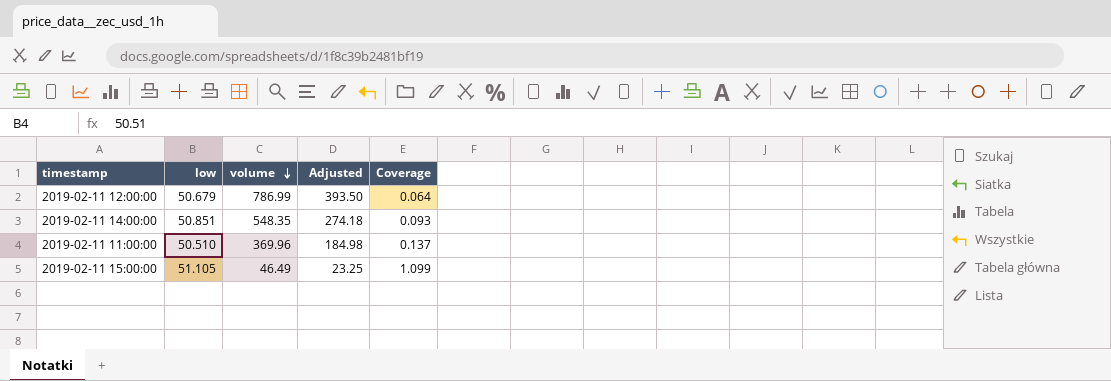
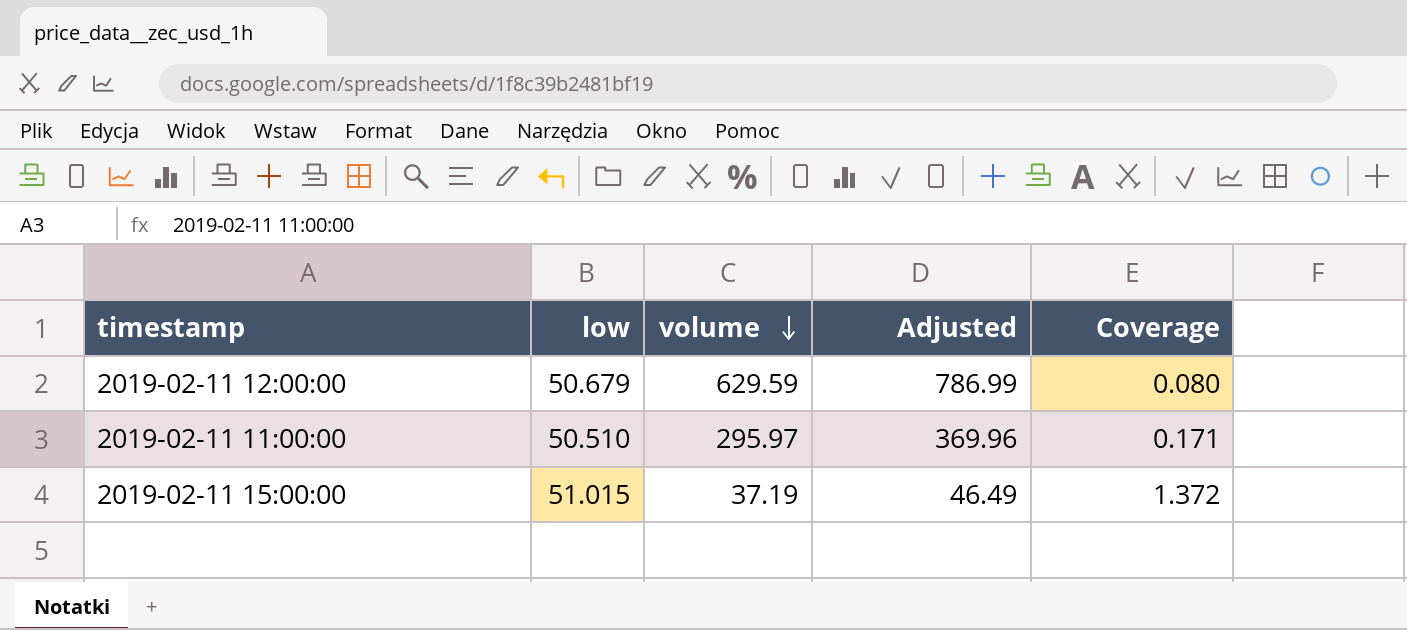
column Adjusted | formula: [volume] * 0.5 -> [volume] * 1.25
row 2019-02-11 14:00:00: 50.851 | 548.35 | 274.18 | 0.093 -> none
2019-02-11 12:00:00 | volume: 786.99 -> 629.59
2019-02-11 12:00:00 | Coverage: 0.064 -> 0.080
2019-02-11 11:00:00 | volume: 369.96 -> 295.97
2019-02-11 11:00:00 | Coverage: 0.137 -> 0.171
2019-02-11 15:00:00 | low: 51.105 -> 51.015
2019-02-11 15:00:00 | volume: 46.49 -> 37.19
2019-02-11 15:00:00 | Coverage: 1.099 -> 1.372

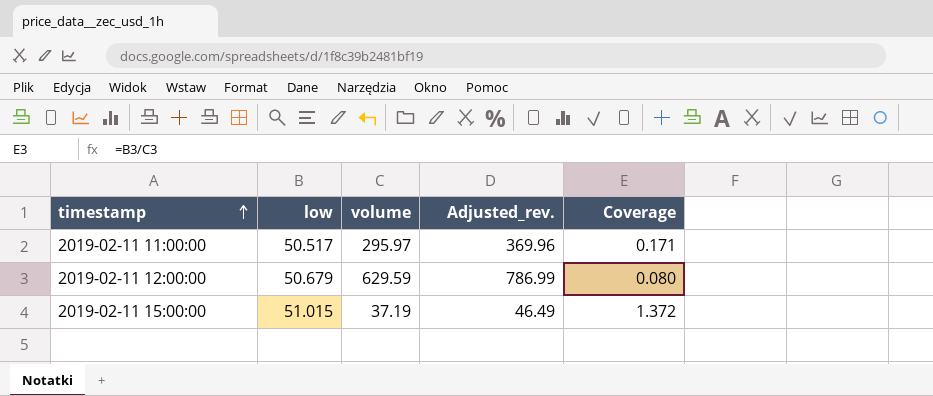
row order: volume descending -> timestamp ascending
column name: Adjusted -> Adjusted_rev.
2019-02-11 11:00:00 | low: 50.510 -> 50.517

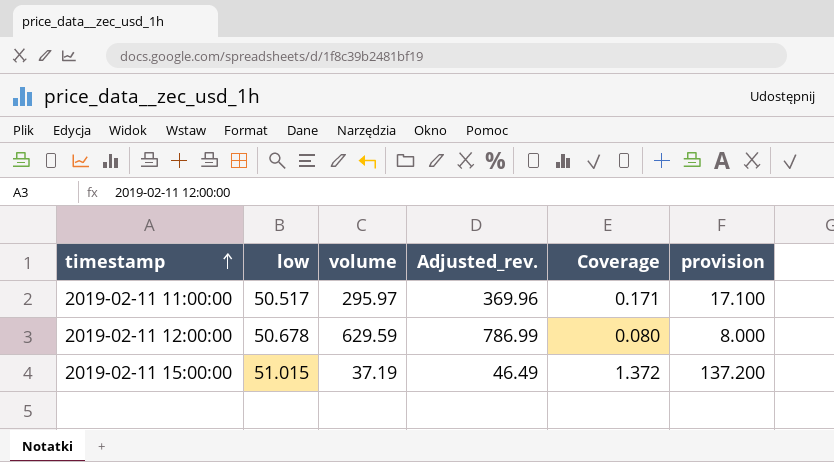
column provision | formula: none -> [Coverage] * 100
2019-02-11 12:00:00 | low: 50.679 -> 50.678

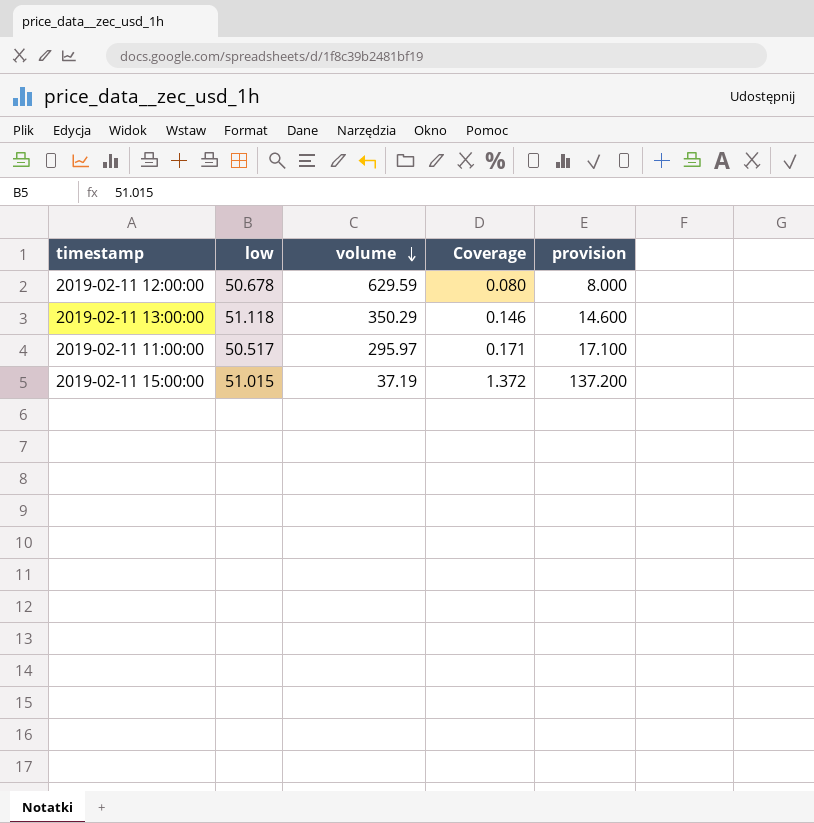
row order: timestamp ascending -> volume descending
column Adjusted_rev. | formula: [volume] * 1.25 -> none
row 2019-02-11 13:00:00: none -> 51.118 | 350.29 | 0.146 | 14.600

